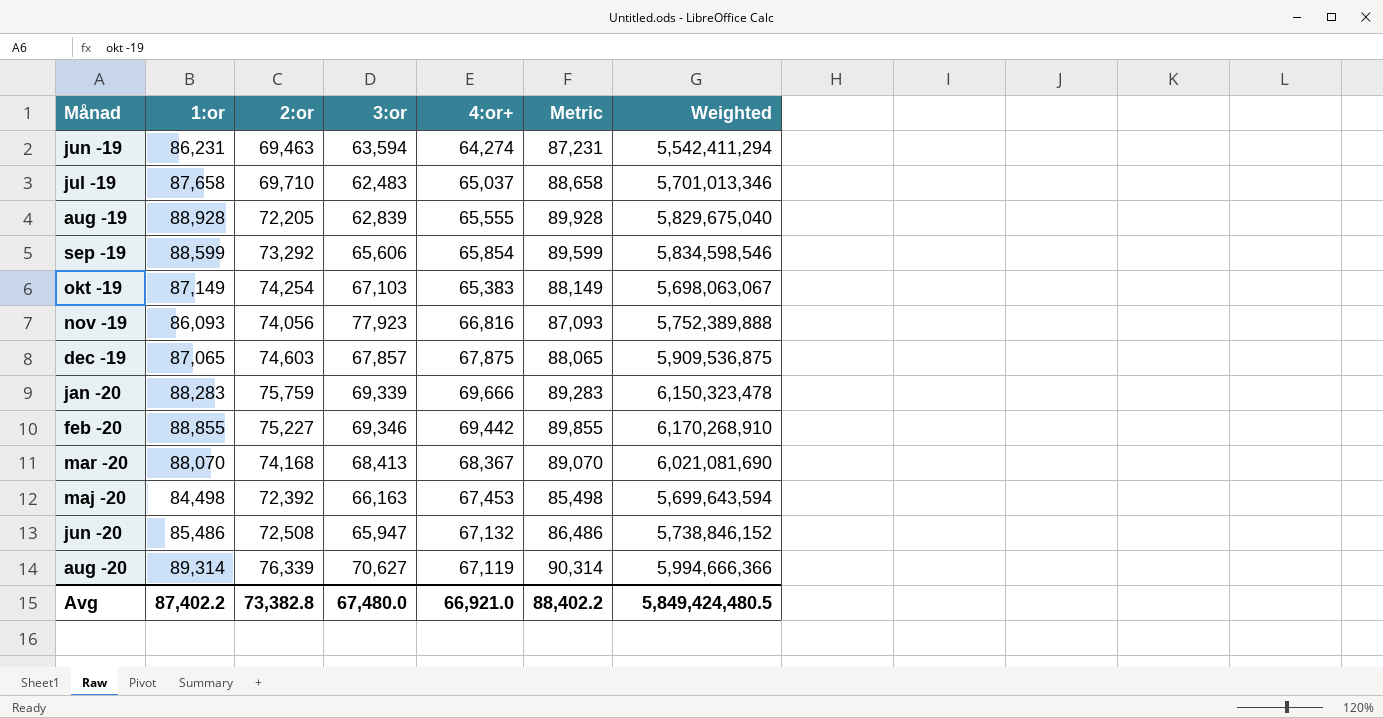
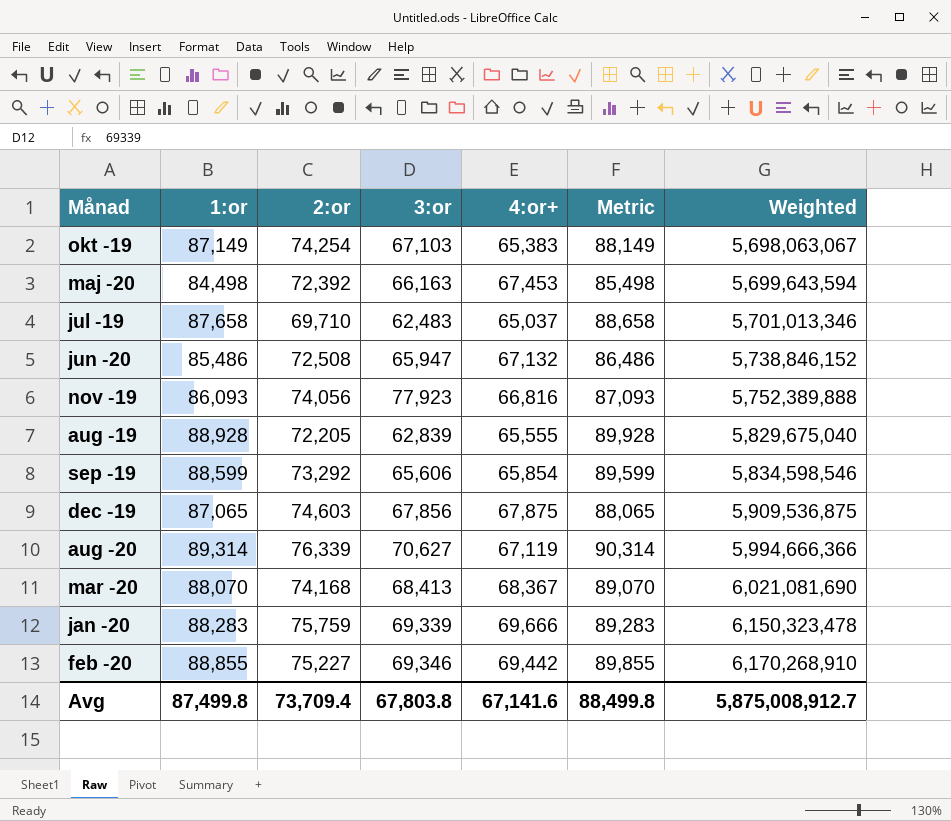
row order: Månad ascending -> Weighted ascending
row jun -19: 86,231 | 69,463 | 63,594 | 64,274 | 87,231 | 5,542,411,294 -> none
dec -19 | 3:or: 67,857 -> 67,856
Avg | 1:or: 87,402.2 -> 87,499.8
Avg | 2:or: 73,382.8 -> 73,709.4
Avg | 3:or: 67,480.0 -> 67,803.8
Avg | 4:or+: 66,921.0 -> 67,141.6
Avg | Metric: 88,402.2 -> 88,499.8
Avg | Weighted: 5,849,424,480.5 -> 5,875,008,912.7

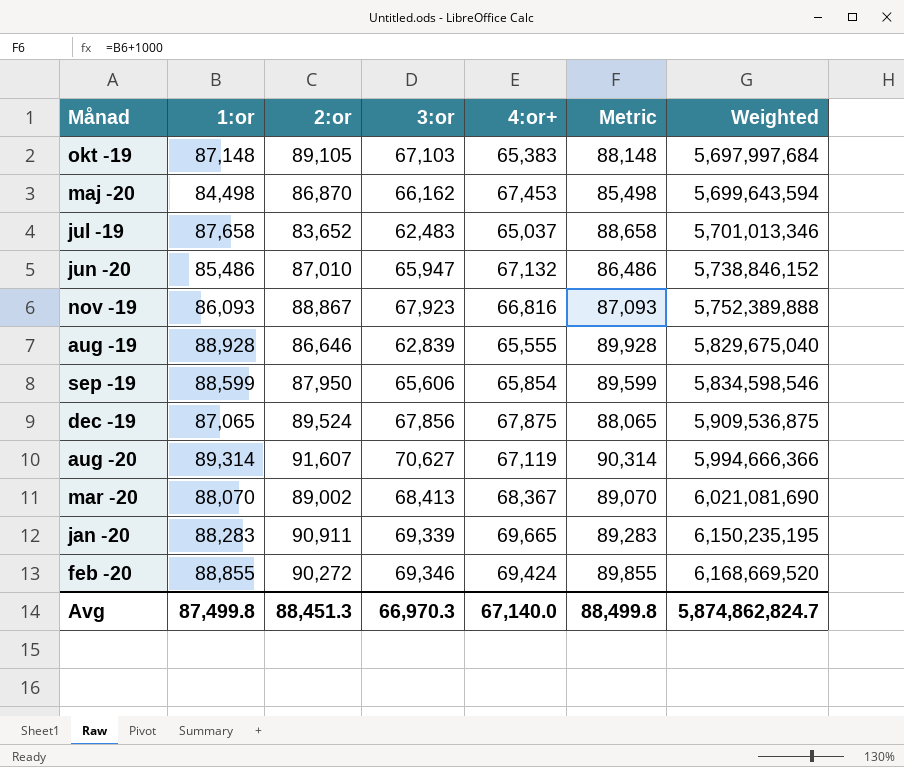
okt -19 | 1:or: 87,149 -> 87,148
okt -19 | 2:or: 74,254 -> 89,105
okt -19 | Metric: 88,149 -> 88,148
okt -19 | Weighted: 5,698,063,067 -> 5,697,997,684
maj -20 | 2:or: 72,392 -> 86,870
maj -20 | 3:or: 66,163 -> 66,162
jul -19 | 2:or: 69,710 -> 83,652
jun -20 | 2:or: 72,508 -> 87,010
nov -19 | 2:or: 74,056 -> 88,867
nov -19 | 3:or: 77,923 -> 67,923
aug -19 | 2:or: 72,205 -> 86,646
sep -19 | 2:or: 73,292 -> 87,950
dec -19 | 2:or: 74,603 -> 89,524
aug -20 | 2:or: 76,339 -> 91,607
mar -20 | 2:or: 74,168 -> 89,002
jan -20 | 2:or: 75,759 -> 90,911
jan -20 | 4:or+: 69,666 -> 69,665
jan -20 | Weighted: 6,150,323,478 -> 6,150,235,195
feb -20 | 2:or: 75,227 -> 90,272
feb -20 | 4:or+: 69,442 -> 69,424
feb -20 | Weighted: 6,170,268,910 -> 6,168,669,520
Avg | 2:or: 73,709.4 -> 88,451.3
Avg | 3:or: 67,803.8 -> 66,970.3
Avg | 4:or+: 67,141.6 -> 67,140.0
Avg | Weighted: 5,875,008,912.7 -> 5,874,862,824.7

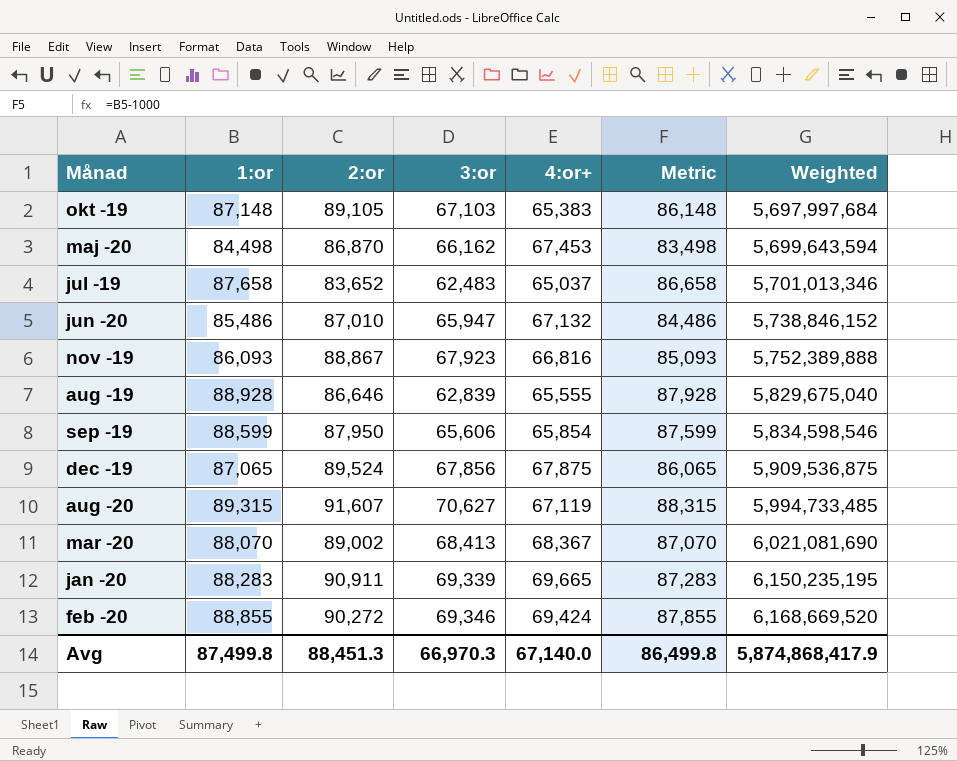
column Metric | formula: [1:or] + 1000 -> [1:or] - 1000
aug -20 | 1:or: 89,314 -> 89,315
aug -20 | Weighted: 5,994,666,366 -> 5,994,733,485
Avg | Metric: 88,499.8 -> 86,499.8
Avg | Weighted: 5,874,862,824.7 -> 5,874,868,417.9

